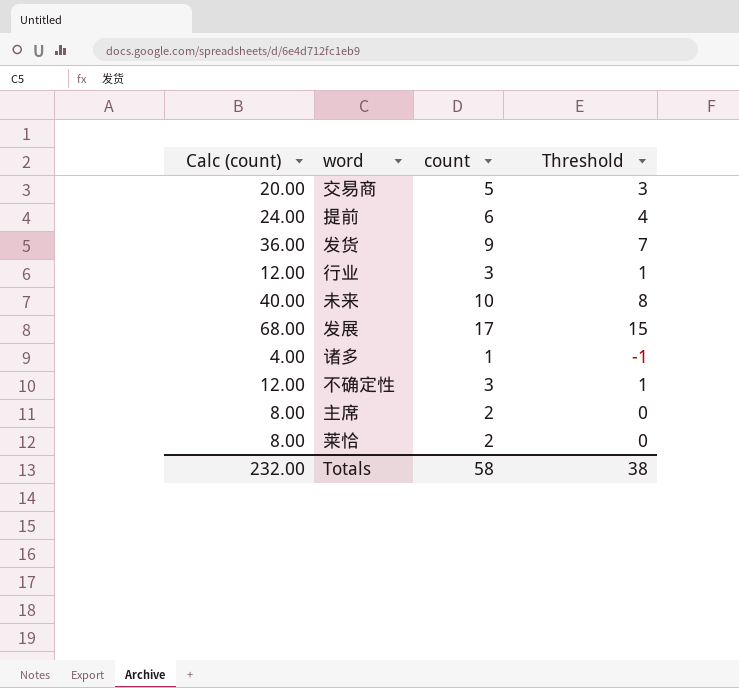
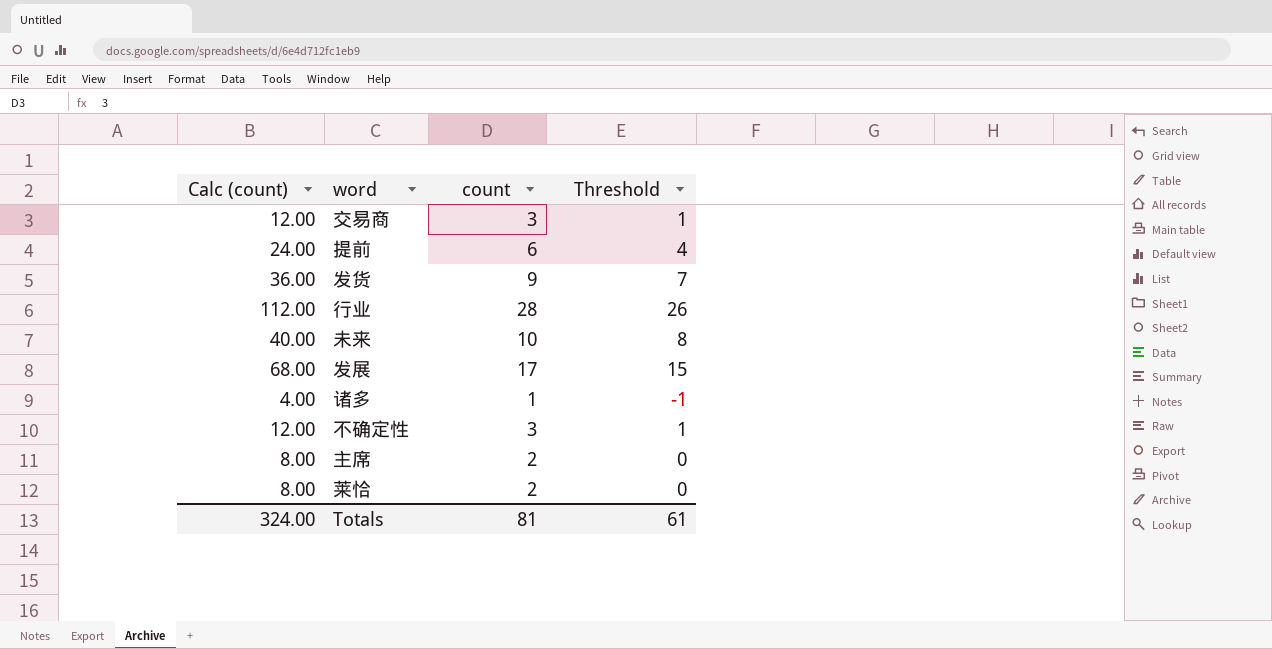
交易商 | Calc (count): 20.00 -> 12.00
交易商 | count: 5 -> 3
交易商 | Threshold: 3 -> 1
行业 | Calc (count): 12.00 -> 112.00
行业 | count: 3 -> 28
行业 | Threshold: 1 -> 26
Totals | Calc (count): 232.00 -> 324.00
Totals | count: 58 -> 81
Totals | Threshold: 38 -> 61

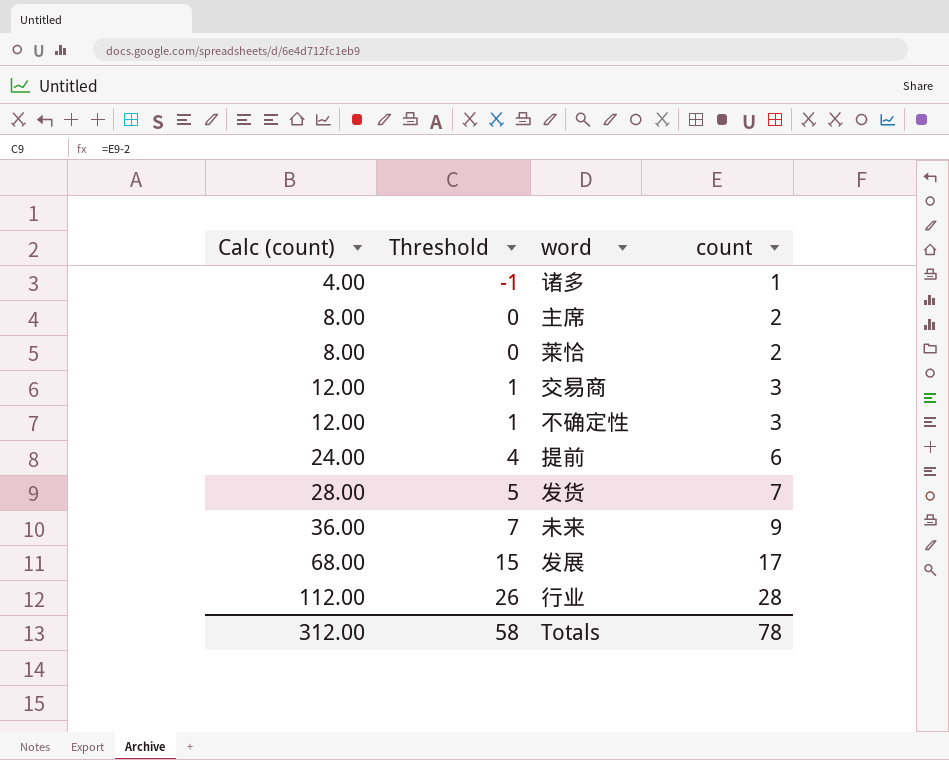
row order: none -> Calc (count) ascending
column Threshold | position: 4 -> 2
发货 | Calc (count): 36.00 -> 28.00
发货 | Threshold: 7 -> 5
发货 | count: 9 -> 7
未来 | Calc (count): 40.00 -> 36.00
未来 | Threshold: 8 -> 7
未来 | count: 10 -> 9
Totals | Calc (count): 324.00 -> 312.00
Totals | Threshold: 61 -> 58
Totals | count: 81 -> 78

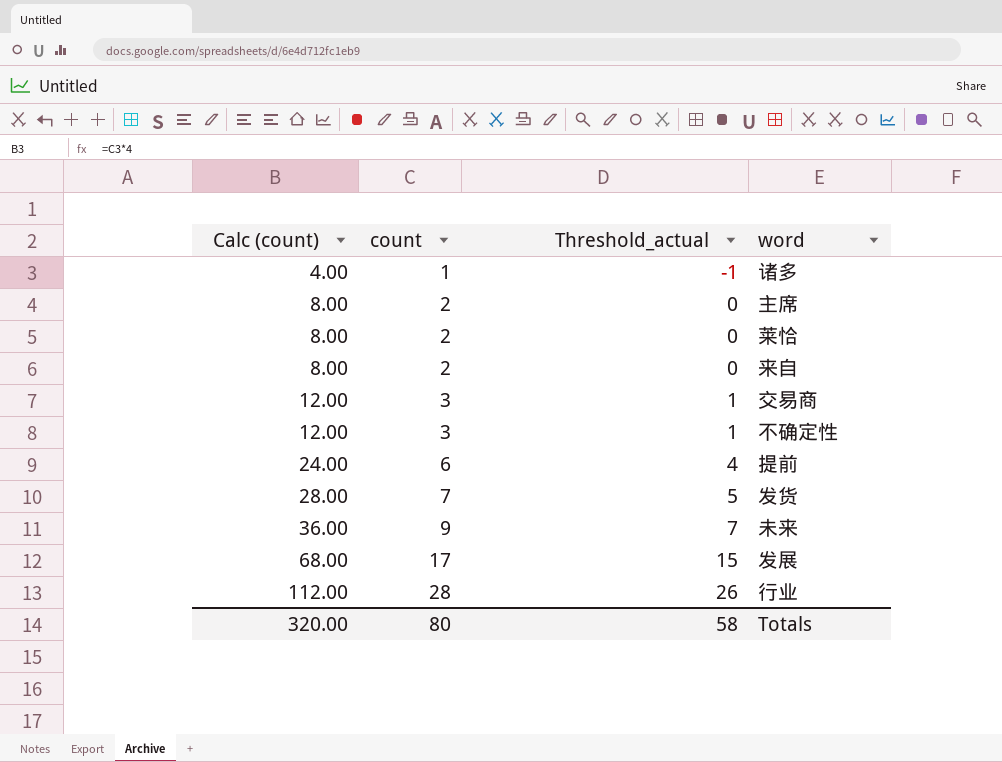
column count | position: 4 -> 2
column name: Threshold -> Threshold_actual
row 来自: none -> 8.00 | 2 | 0
Totals | Calc (count): 312.00 -> 320.00
Totals | count: 78 -> 80

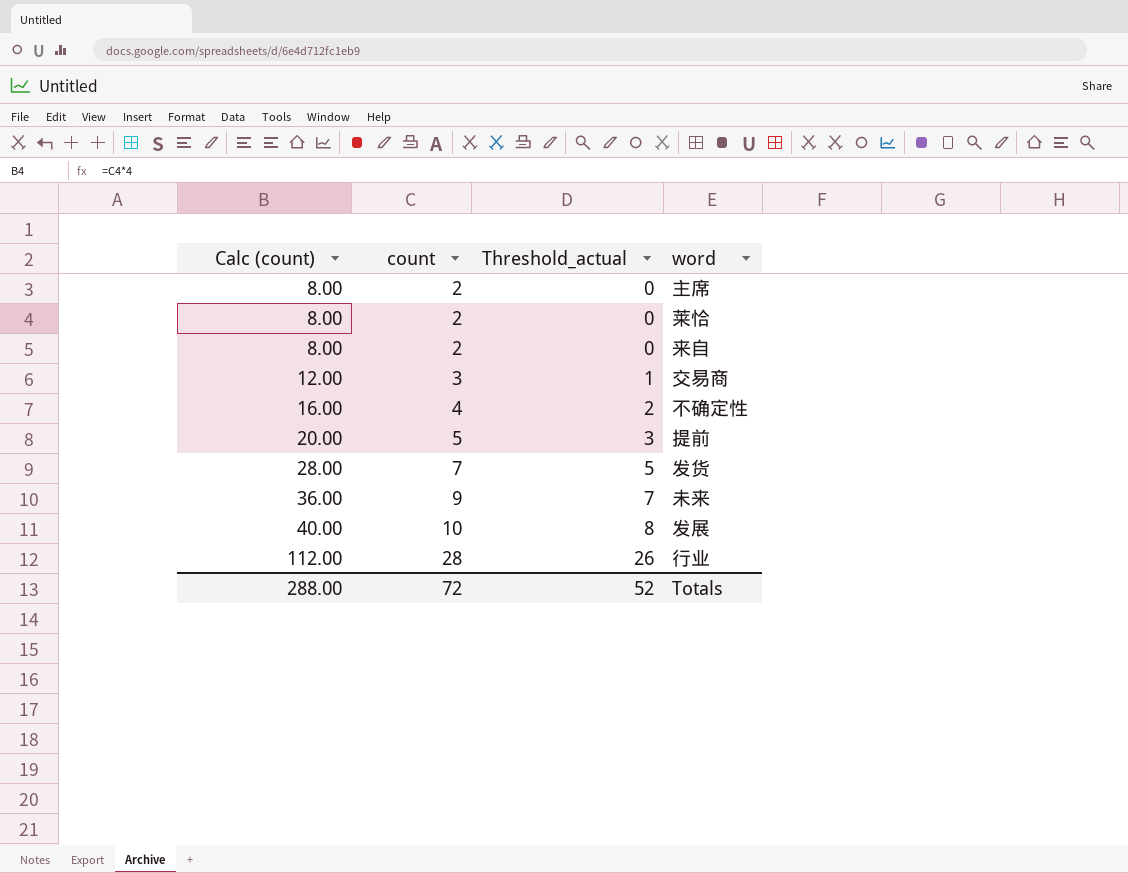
row 诸多: 4.00 | 1 | -1 -> none
不确定性 | Calc (count): 12.00 -> 16.00
不确定性 | count: 3 -> 4
不确定性 | Threshold_actual: 1 -> 2
提前 | Calc (count): 24.00 -> 20.00
提前 | count: 6 -> 5
提前 | Threshold_actual: 4 -> 3
发展 | Calc (count): 68.00 -> 40.00
发展 | count: 17 -> 10
发展 | Threshold_actual: 15 -> 8
Totals | Calc (count): 320.00 -> 288.00
Totals | count: 80 -> 72
Totals | Threshold_actual: 58 -> 52

